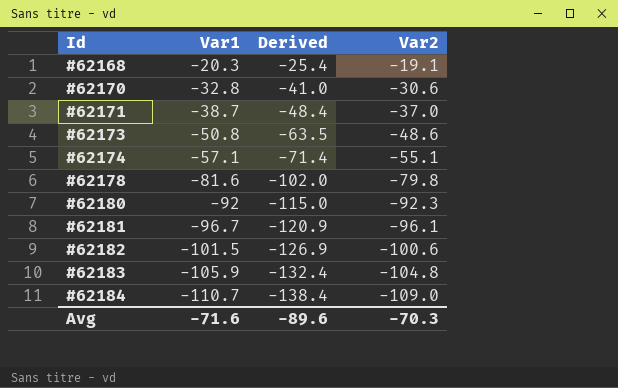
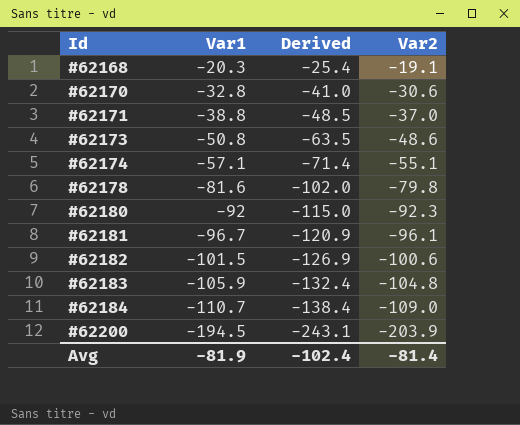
#62171 | Var1: -38.7 -> -38.8
#62171 | Derived: -48.4 -> -48.5
row #62200: none -> -194.5 | -243.1 | -203.9
Avg | Var1: -71.6 -> -81.9
Avg | Derived: -89.6 -> -102.4
Avg | Var2: -70.3 -> -81.4

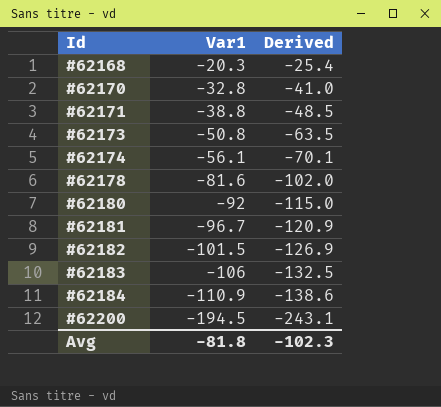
column Var2 | position: 4 -> none
#62174 | Var1: -57.1 -> -56.1
#62174 | Derived: -71.4 -> -70.1
#62183 | Var1: -105.9 -> -106
#62183 | Derived: -132.4 -> -132.5
#62184 | Var1: -110.7 -> -110.9
#62184 | Derived: -138.4 -> -138.6
Avg | Var1: -81.9 -> -81.8
Avg | Derived: -102.4 -> -102.3

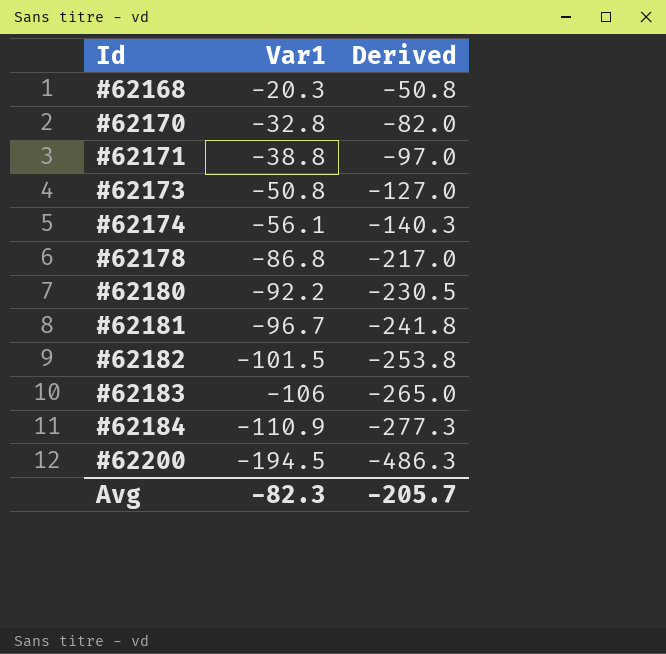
column Derived | formula: [Var1] * 1.25 -> [Var1] * 2.5
#62178 | Var1: -81.6 -> -86.8
#62180 | Var1: -92 -> -92.2
Avg | Var1: -81.8 -> -82.3
Avg | Derived: -102.3 -> -205.7

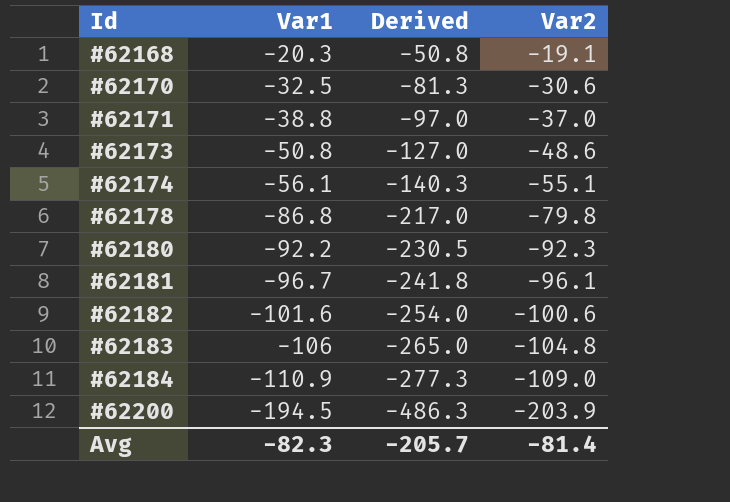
column Var2 | position: none -> 4
#62170 | Var1: -32.8 -> -32.5
#62170 | Derived: -82.0 -> -81.3
#62182 | Var1: -101.5 -> -101.6
#62182 | Derived: -253.8 -> -254.0

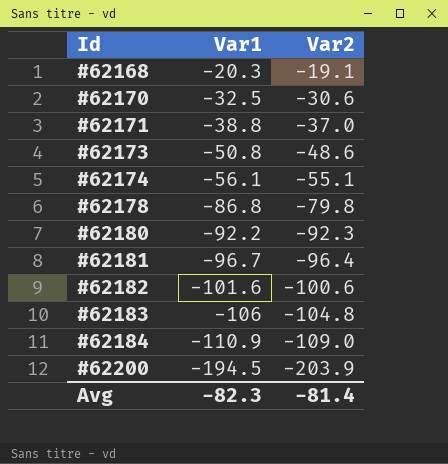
column Derived | formula: [Var1] * 2.5 -> none
#62181 | Var2: -96.1 -> -96.4

